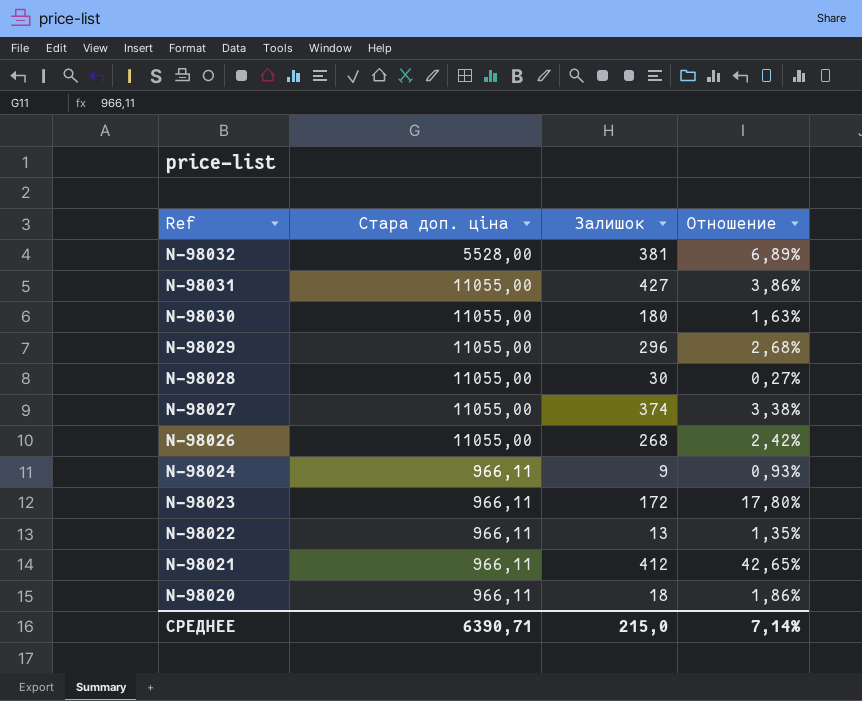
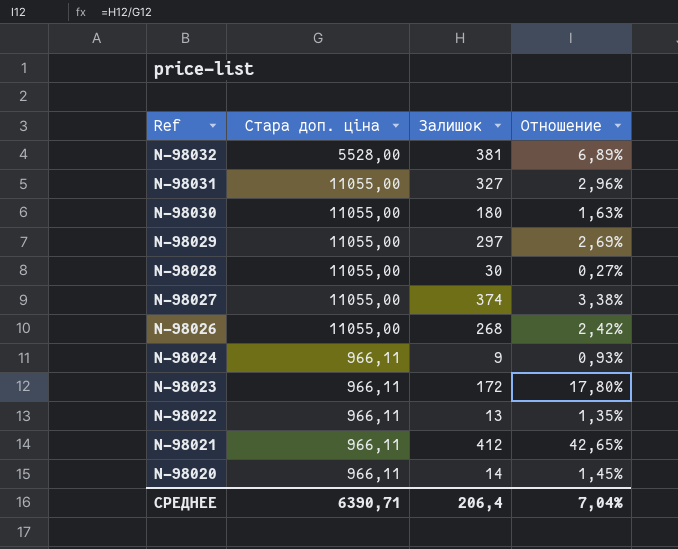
N-98031 | Залишок: 427 -> 327
N-98031 | Отношение: 3,86% -> 2,96%
N-98029 | Залишок: 296 -> 297
N-98029 | Отношение: 2,68% -> 2,69%
N-98020 | Залишок: 18 -> 14
N-98020 | Отношение: 1,86% -> 1,45%
СРЕДНЕЕ | Залишок: 215,0 -> 206,4
СРЕДНЕЕ | Отношение: 7,14% -> 7,04%

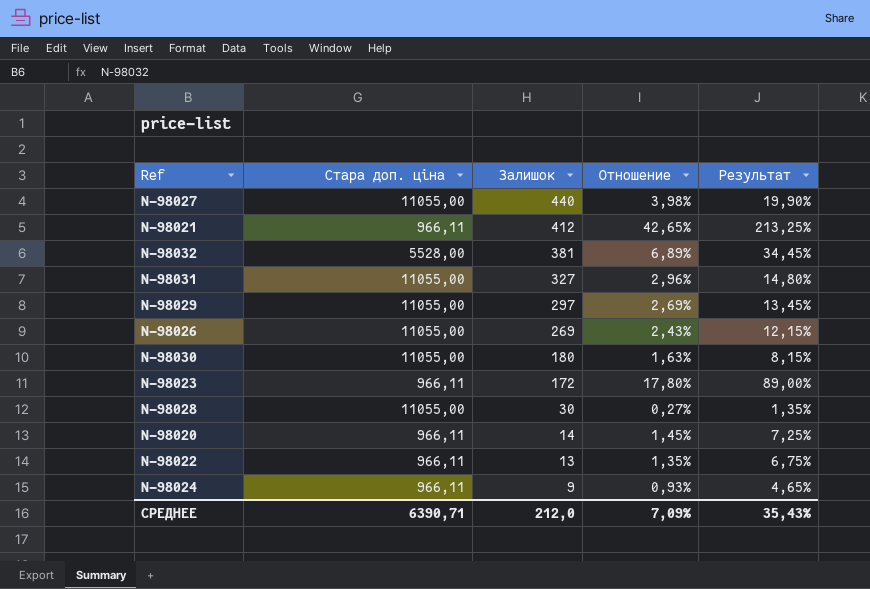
row order: Ref descending -> Залишок descending
column Результат | formula: none -> [Отношение] * 5
N-98027 | Залишок: 374 -> 440
N-98027 | Отношение: 3,38% -> 3,98%
N-98026 | Залишок: 268 -> 269
N-98026 | Отношение: 2,42% -> 2,43%
СРЕДНЕЕ | Залишок: 206,4 -> 212,0
СРЕДНЕЕ | Отношение: 7,04% -> 7,09%

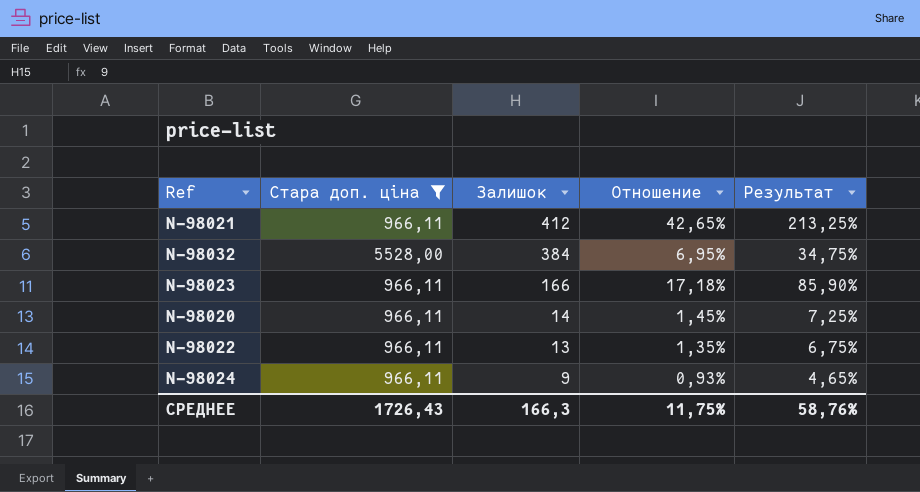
filter: none -> Стара доп. ціна != 11055,00
N-98032 | Залишок: 381 -> 384
N-98032 | Отношение: 6,89% -> 6,95%
N-98032 | Результат: 34,45% -> 34,75%
N-98023 | Залишок: 172 -> 166
N-98023 | Отношение: 17,80% -> 17,18%
N-98023 | Результат: 89,00% -> 85,90%
СРЕДНЕЕ | Стара доп. ціна: 6390,71 -> 1726,43
СРЕДНЕЕ | Залишок: 212,0 -> 166,3
СРЕДНЕЕ | Отношение: 7,09% -> 11,75%
СРЕДНЕЕ | Результат: 35,43% -> 58,76%

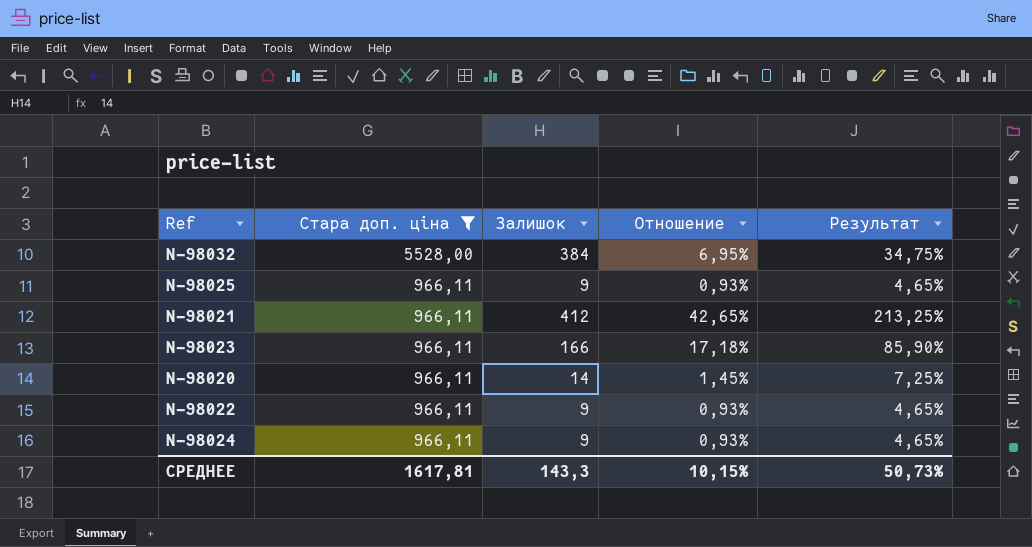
row order: Залишок descending -> Стара доп. ціна descending
row N-98025: none -> 966,11 | 9 | 0,93% | 4,65%
N-98022 | Залишок: 13 -> 9
N-98022 | Отношение: 1,35% -> 0,93%
N-98022 | Результат: 6,75% -> 4,65%
СРЕДНЕЕ | Стара доп. ціна: 1726,43 -> 1617,81
СРЕДНЕЕ | Залишок: 166,3 -> 143,3
СРЕДНЕЕ | Отношение: 11,75% -> 10,15%
СРЕДНЕЕ | Результат: 58,76% -> 50,73%

